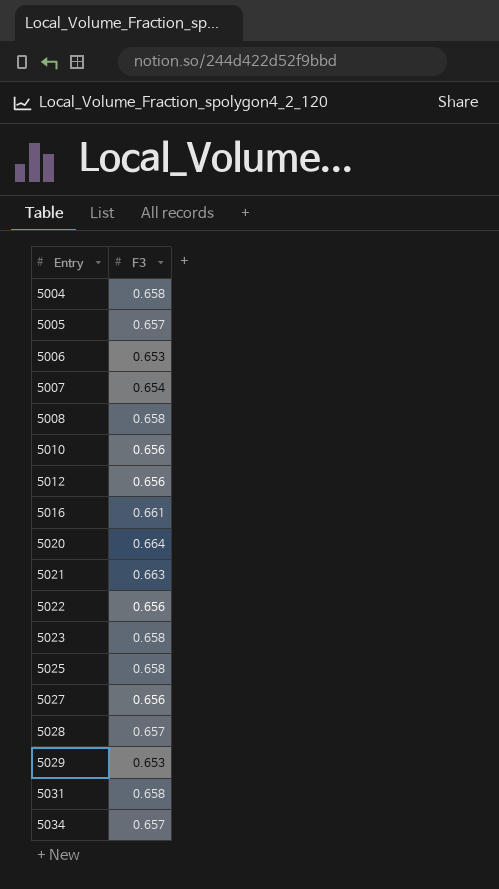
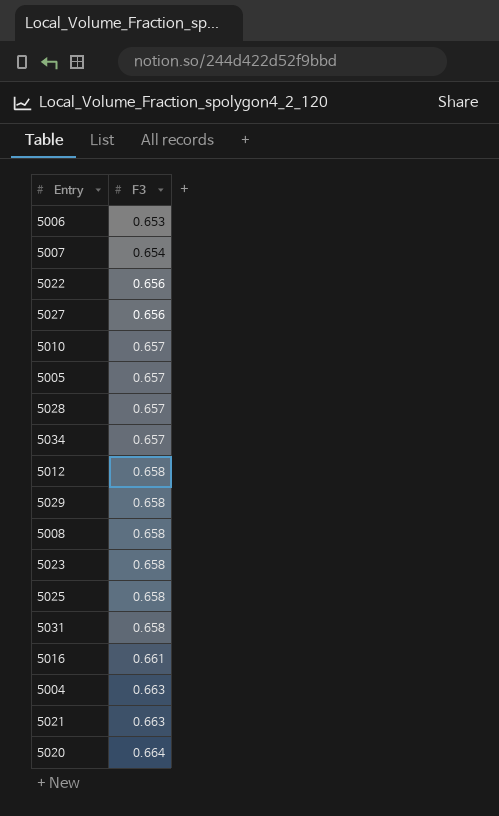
row order: Entry ascending -> F3 ascending
5010 | F3: 0.656 -> 0.657
5012 | F3: 0.656 -> 0.658
5029 | F3: 0.653 -> 0.658
5004 | F3: 0.658 -> 0.663

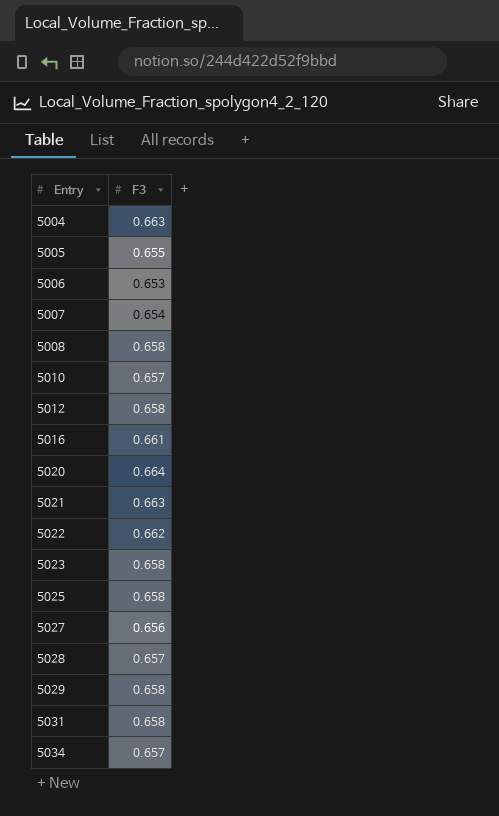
row order: F3 ascending -> Entry ascending
5005 | F3: 0.657 -> 0.655
5022 | F3: 0.656 -> 0.662

